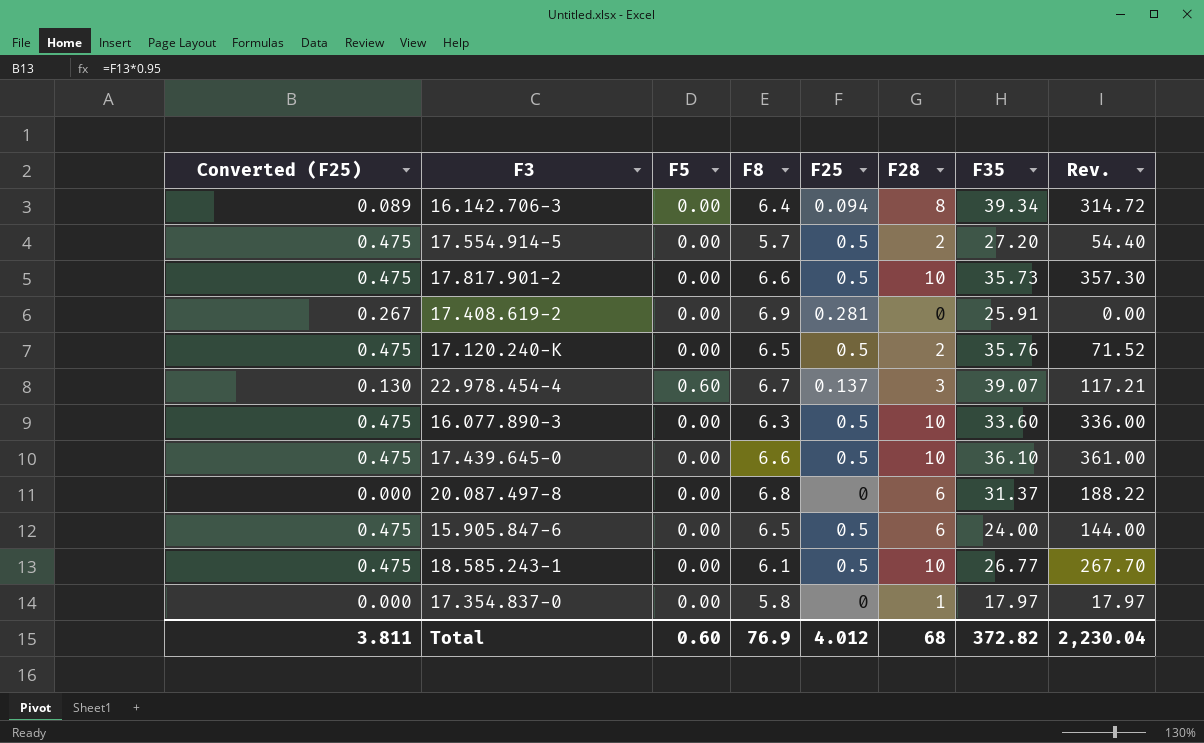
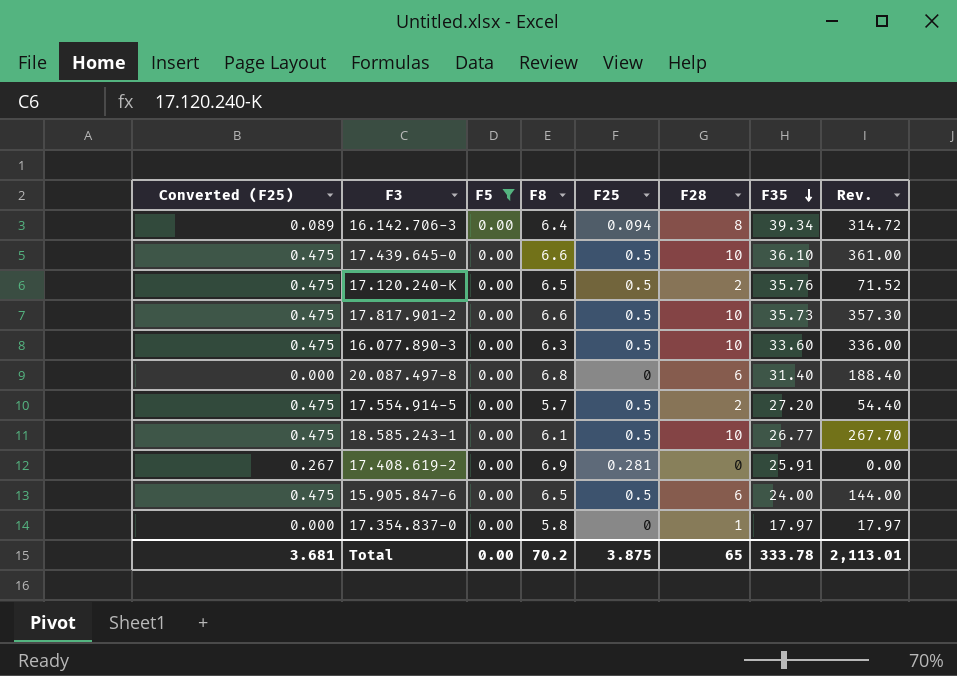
filter: none -> F5 = 0.00
row order: none -> F35 descending
20.087.497-8 | F35: 31.37 -> 31.40
20.087.497-8 | Rev.: 188.22 -> 188.40
Total | Converted (F25): 3.811 -> 3.681
Total | F5: 0.60 -> 0.00
Total | F8: 76.9 -> 70.2
Total | F25: 4.012 -> 3.875
Total | F28: 68 -> 65
Total | F35: 372.82 -> 333.78
Total | Rev.: 2,230.04 -> 2,113.01

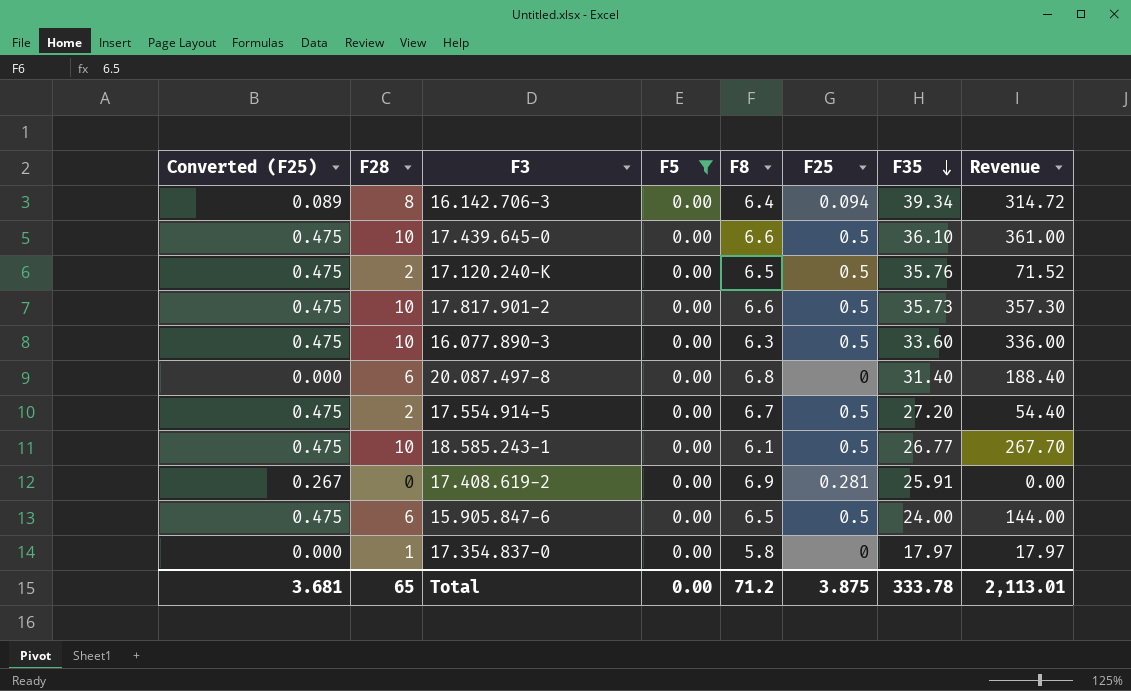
column F28 | position: 6 -> 2
column name: Rev. -> Revenue
17.554.914-5 | F8: 5.7 -> 6.7
Total | F8: 70.2 -> 71.2

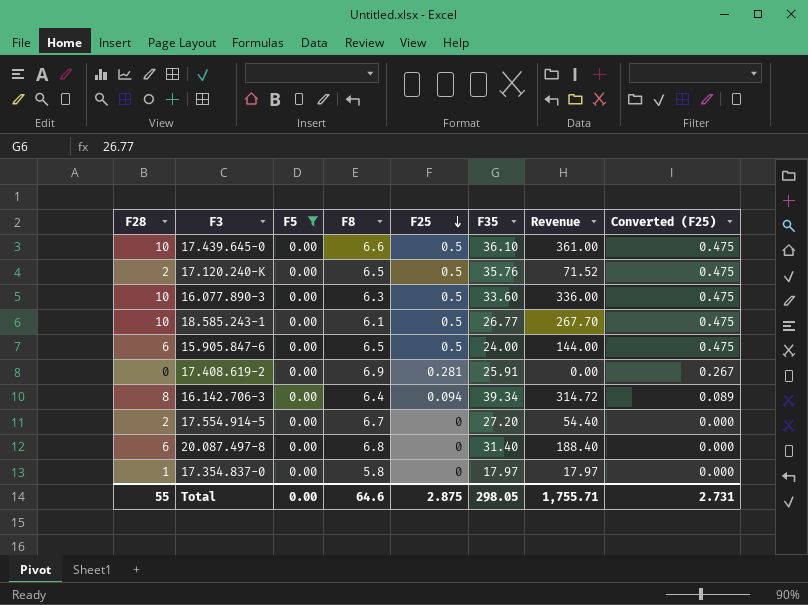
row order: F35 descending -> F25 descending
column Converted (F25) | position: 1 -> 8
row 17.817.901-2: 0.475 | 10 | 0.00 | 6.6 | 0.5 | 35.73 | 357.30 -> none
17.554.914-5 | F25: 0.5 -> 0
17.554.914-5 | Converted (F25): 0.475 -> 0.000
Total | F28: 65 -> 55
Total | F8: 71.2 -> 64.6
Total | F25: 3.875 -> 2.875
Total | F35: 333.78 -> 298.05
Total | Revenue: 2,113.01 -> 1,755.71
Total | Converted (F25): 3.681 -> 2.731

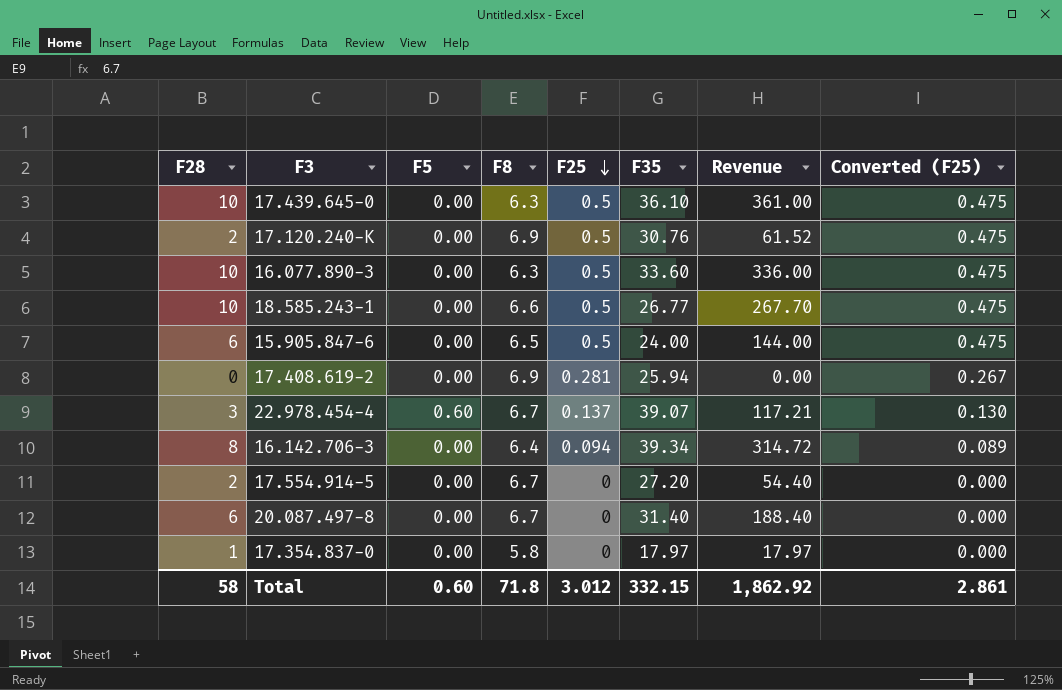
filter: F5 = 0.00 -> none
17.439.645-0 | F8: 6.6 -> 6.3
17.120.240-K | F8: 6.5 -> 6.9
17.120.240-K | F35: 35.76 -> 30.76
17.120.240-K | Revenue: 71.52 -> 61.52
18.585.243-1 | F8: 6.1 -> 6.6
17.408.619-2 | F35: 25.91 -> 25.94
20.087.497-8 | F8: 6.8 -> 6.7
Total | F28: 55 -> 58
Total | F5: 0.00 -> 0.60
Total | F8: 64.6 -> 71.8
Total | F25: 2.875 -> 3.012
Total | F35: 298.05 -> 332.15
Total | Revenue: 1,755.71 -> 1,862.92
Total | Converted (F25): 2.731 -> 2.861

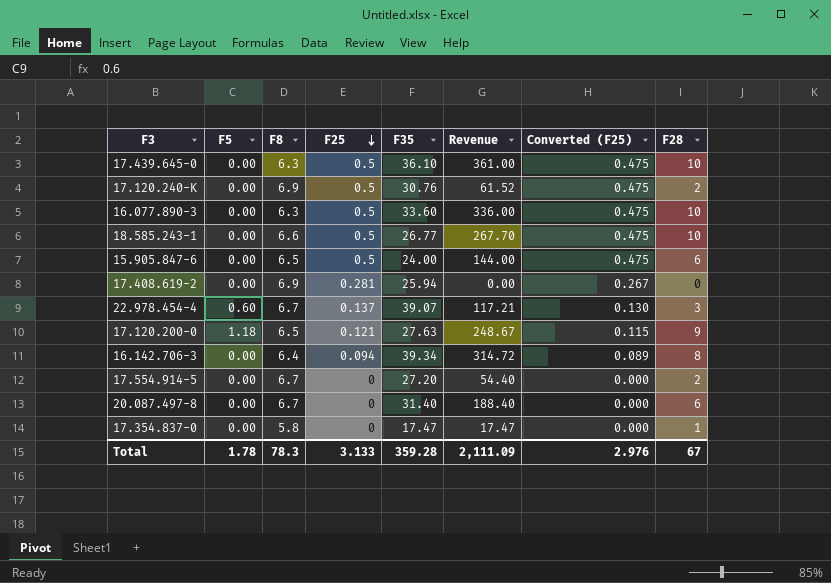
column F28 | position: 1 -> 8
row 17.120.200-0: none -> 1.18 | 6.5 | 0.121 | 27.63 | 248.67 | 0.115 | 9
17.354.837-0 | F35: 17.97 -> 17.47
17.354.837-0 | Revenue: 17.97 -> 17.47
Total | F5: 0.60 -> 1.78
Total | F8: 71.8 -> 78.3
Total | F25: 3.012 -> 3.133
Total | F35: 332.15 -> 359.28
Total | Revenue: 1,862.92 -> 2,111.09
Total | Converted (F25): 2.861 -> 2.976
Total | F28: 58 -> 67

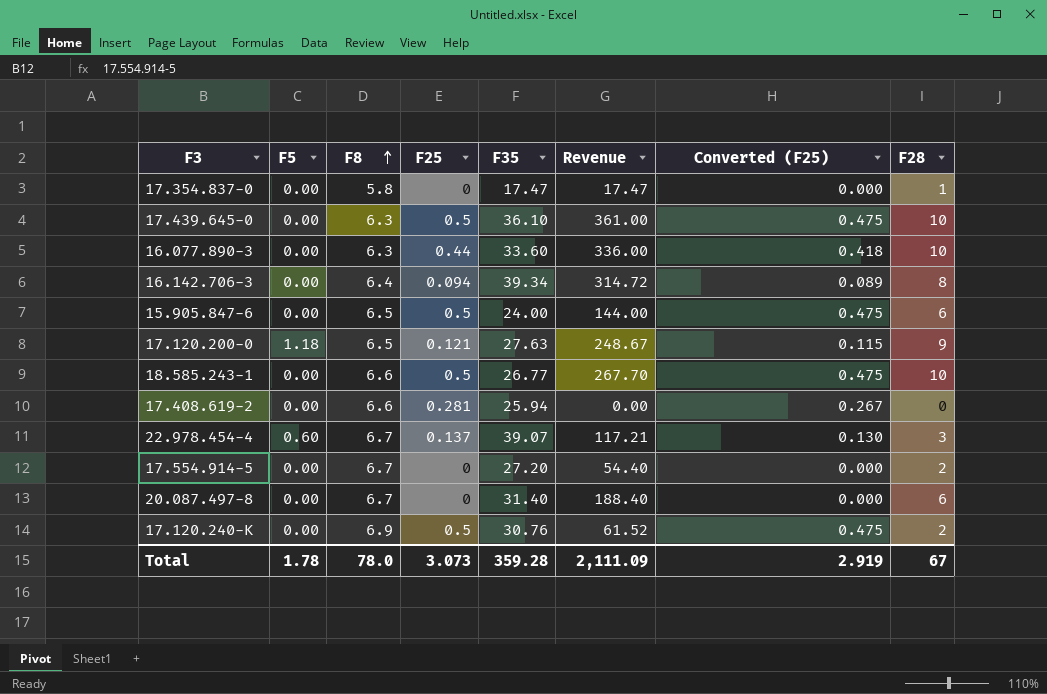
row order: F25 descending -> F8 ascending
16.077.890-3 | F25: 0.5 -> 0.44
16.077.890-3 | Converted (F25): 0.475 -> 0.418
17.408.619-2 | F8: 6.9 -> 6.6
Total | F8: 78.3 -> 78.0
Total | F25: 3.133 -> 3.073
Total | Converted (F25): 2.976 -> 2.919

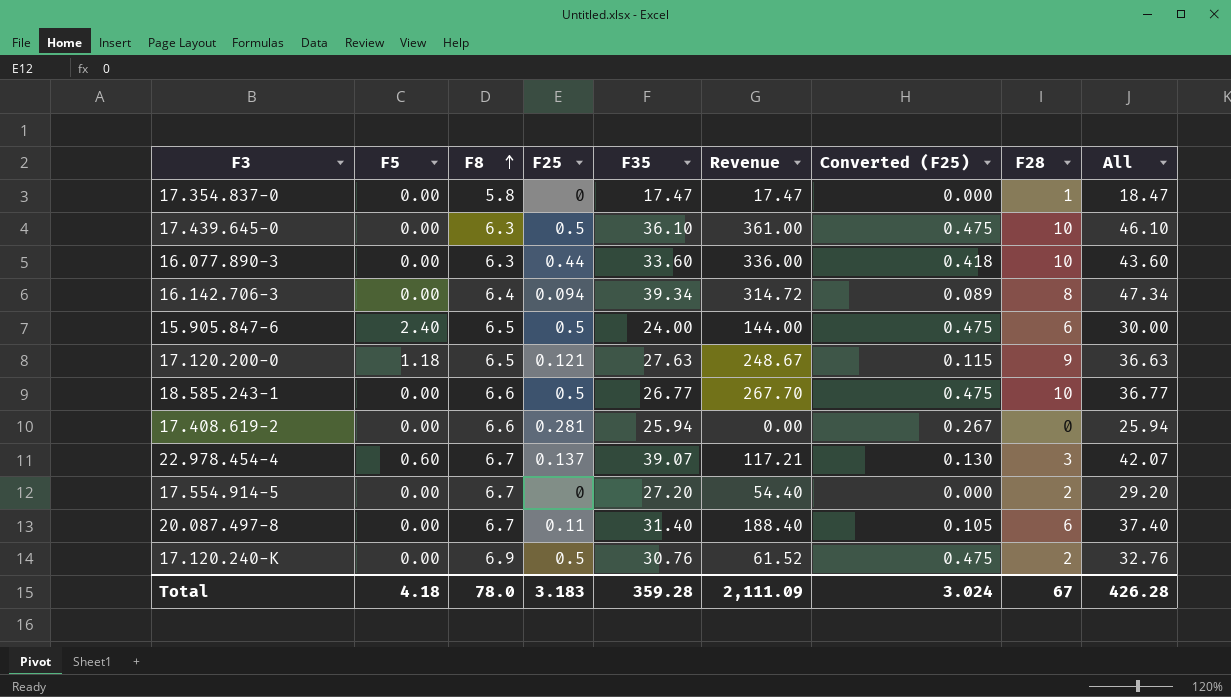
column All | formula: none -> [F35] + [F28]
15.905.847-6 | F5: 0.00 -> 2.40
20.087.497-8 | F25: 0 -> 0.11
20.087.497-8 | Converted (F25): 0.000 -> 0.105
Total | F5: 1.78 -> 4.18
Total | F25: 3.073 -> 3.183
Total | Converted (F25): 2.919 -> 3.024

